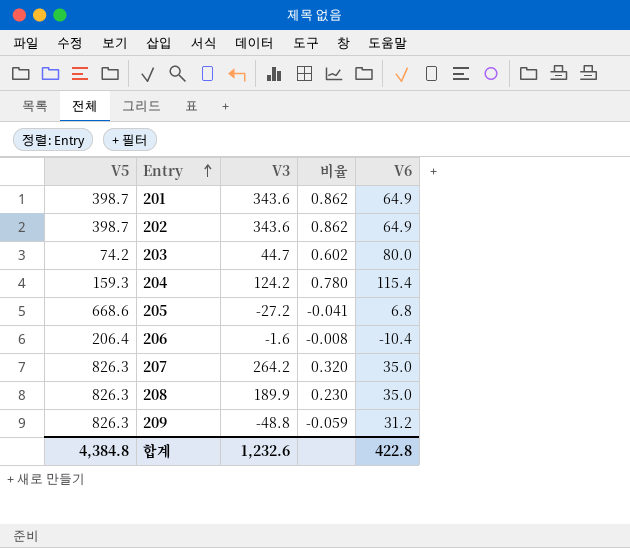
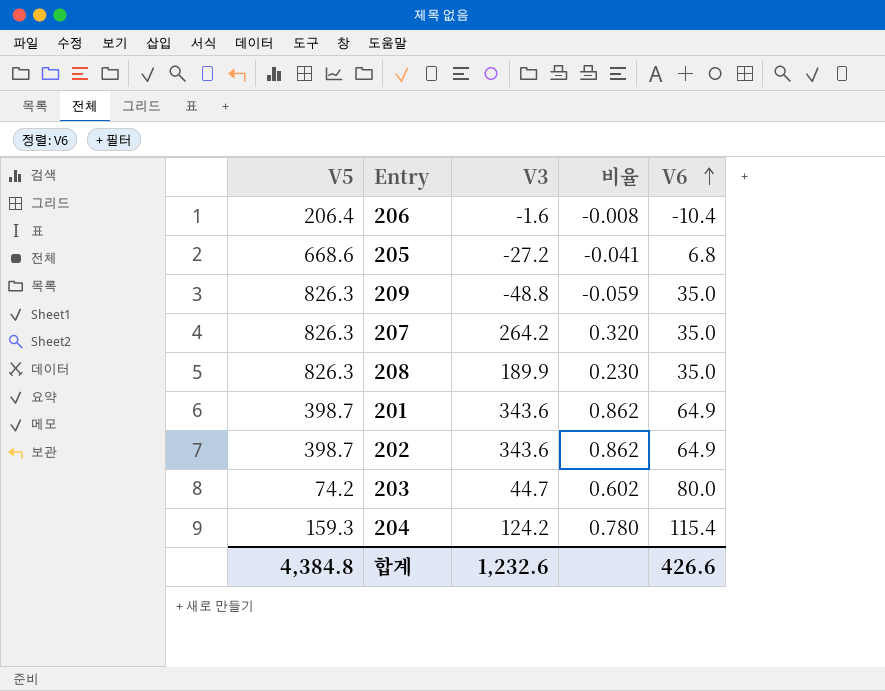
row order: Entry ascending -> V6 ascending
209 | V6: 31.2 -> 35.0
합계 | V6: 422.8 -> 426.6

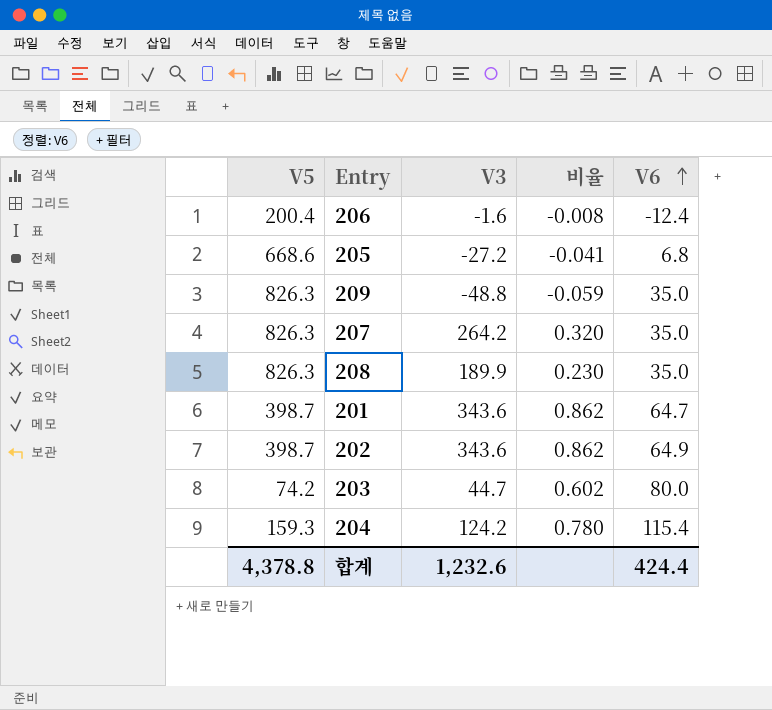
206 | V5: 206.4 -> 200.4
206 | V6: -10.4 -> -12.4
201 | V6: 64.9 -> 64.7
합계 | V5: 4,384.8 -> 4,378.8
합계 | V6: 426.6 -> 424.4

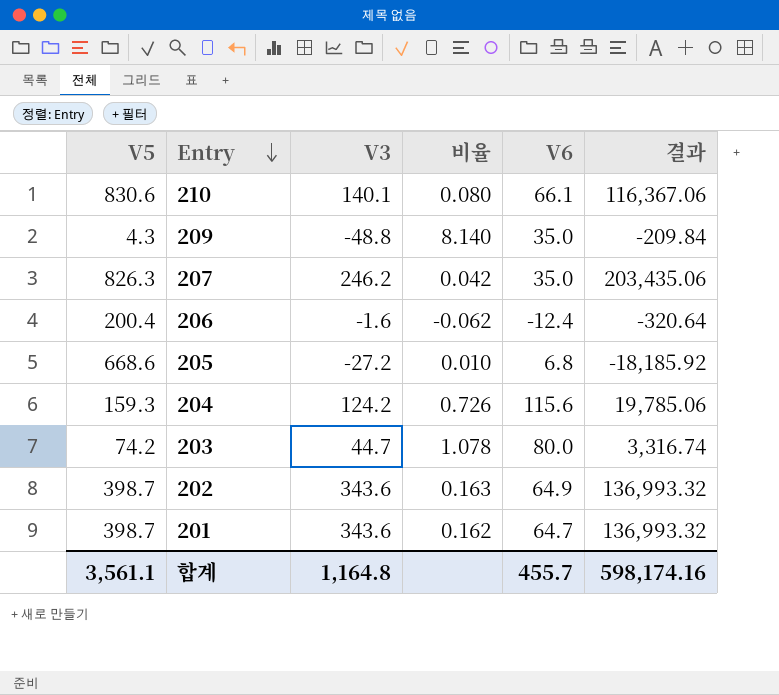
row order: V6 ascending -> Entry descending
column 비율 | formula: [V3] / [V5] -> [V6] / [V5]
column 결과 | formula: none -> [V5] * [V3]
row 208: 826.3 | 189.9 | 0.230 | 35.0 -> none
row 210: none -> 830.6 | 140.1 | 0.080 | 66.1 | 116,367.06
209 | V5: 826.3 -> 4.3
207 | V3: 264.2 -> 246.2
204 | V6: 115.4 -> 115.6
합계 | V5: 4,378.8 -> 3,561.1
합계 | V3: 1,232.6 -> 1,164.8
합계 | V6: 424.4 -> 455.7

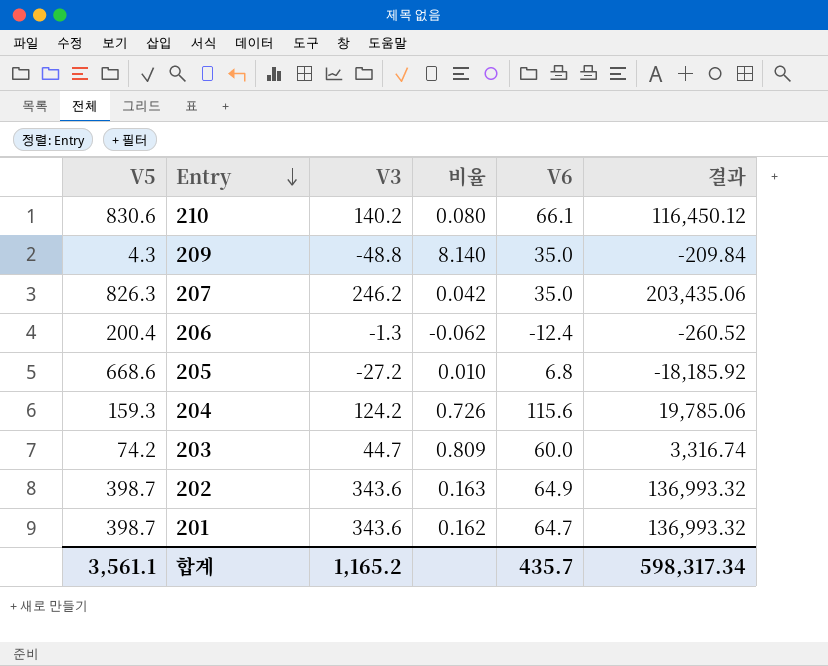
210 | V3: 140.1 -> 140.2
210 | 결과: 116,367.06 -> 116,450.12
206 | V3: -1.6 -> -1.3
206 | 결과: -320.64 -> -260.52
203 | 비율: 1.078 -> 0.809
203 | V6: 80.0 -> 60.0
합계 | V3: 1,164.8 -> 1,165.2
합계 | V6: 455.7 -> 435.7
합계 | 결과: 598,174.16 -> 598,317.34

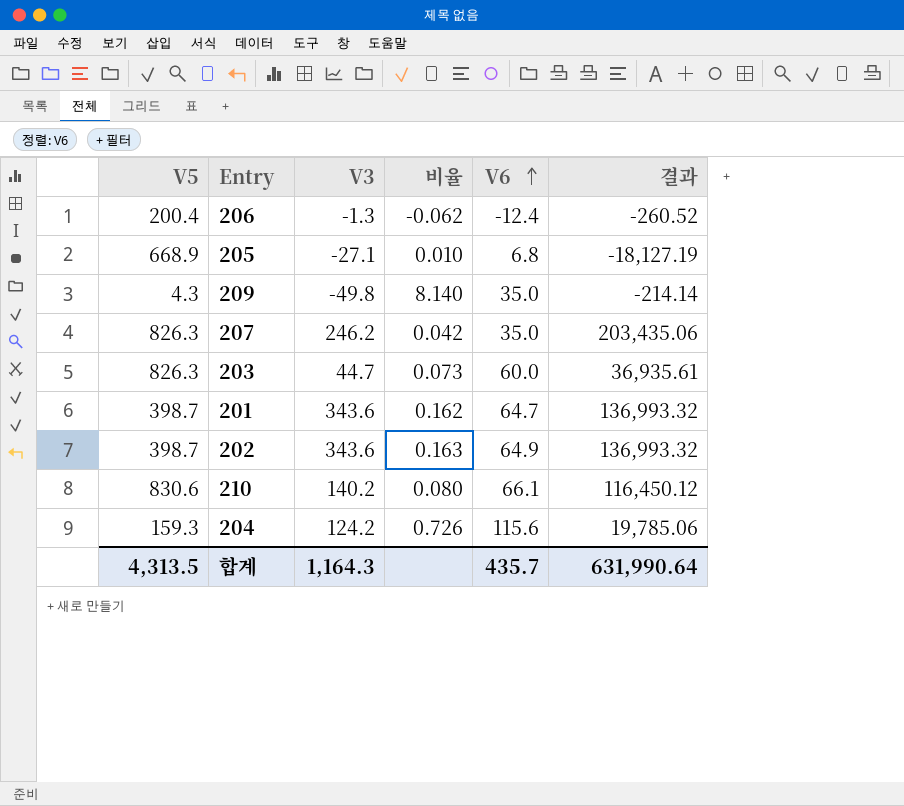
row order: Entry descending -> V6 ascending
205 | V5: 668.6 -> 668.9
205 | V3: -27.2 -> -27.1
205 | 결과: -18,185.92 -> -18,127.19
209 | V3: -48.8 -> -49.8
209 | 결과: -209.84 -> -214.14
203 | V5: 74.2 -> 826.3
203 | 비율: 0.809 -> 0.073
203 | 결과: 3,316.74 -> 36,935.61
합계 | V5: 3,561.1 -> 4,313.5
합계 | V3: 1,165.2 -> 1,164.3
합계 | 결과: 598,317.34 -> 631,990.64

